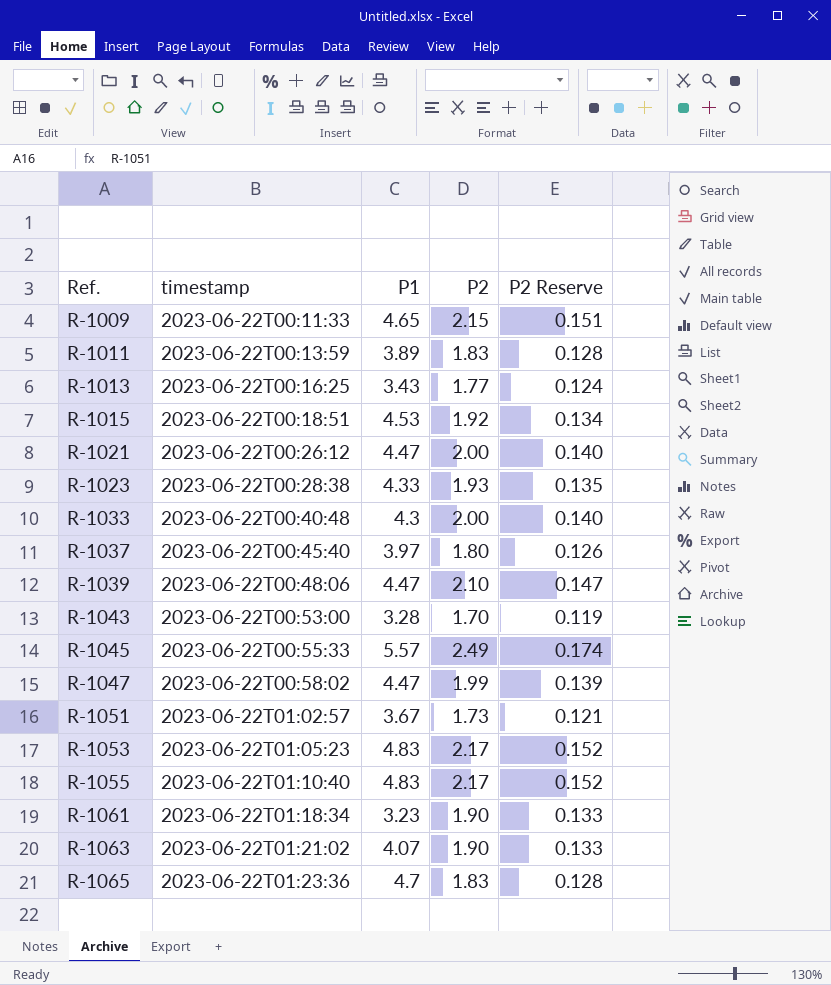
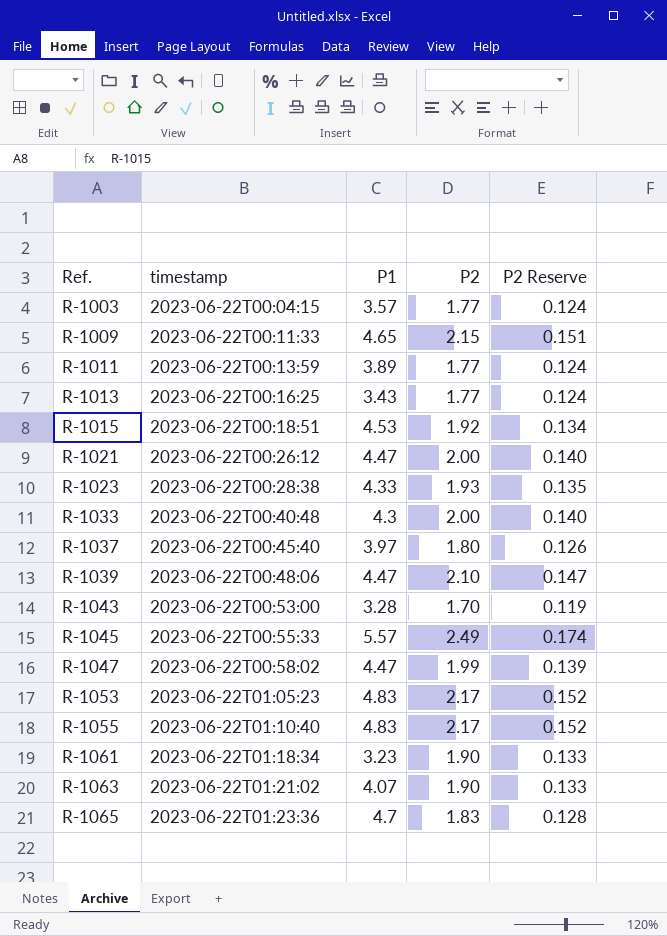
row R-1051: 2023-06-22T01:02:57 | 3.67 | 1.73 | 0.121 -> none
row R-1003: none -> 2023-06-22T00:04:15 | 3.57 | 1.77 | 0.124
R-1011 | P2: 1.83 -> 1.77
R-1011 | P2 Reserve: 0.128 -> 0.124

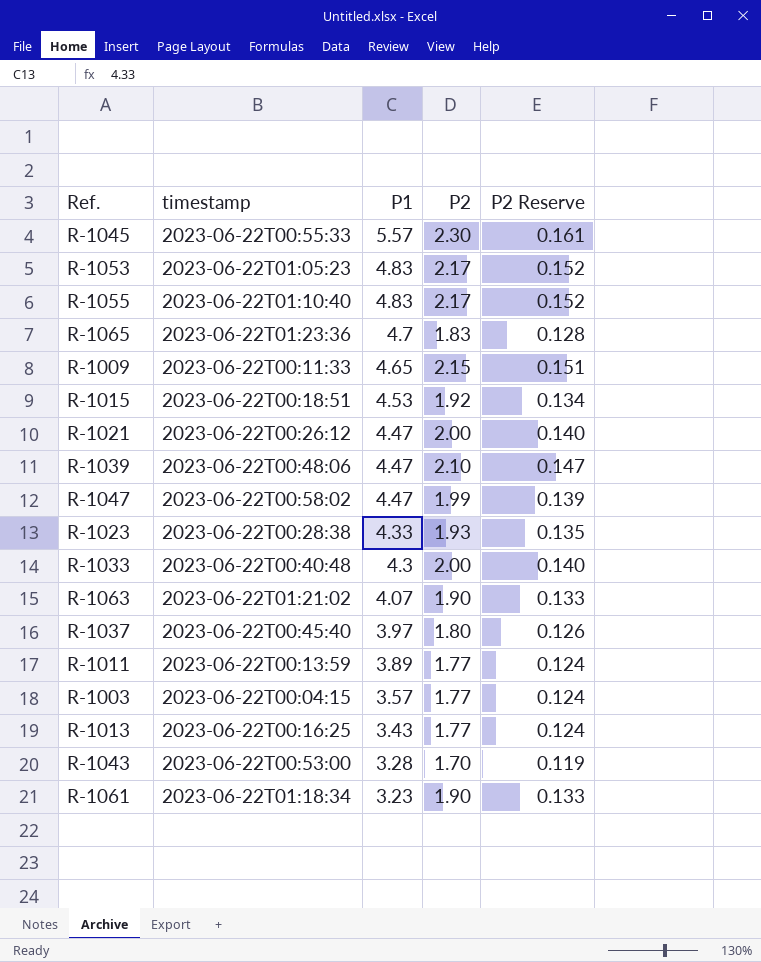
row order: Ref. ascending -> P1 descending
R-1045 | P2: 2.49 -> 2.30
R-1045 | P2 Reserve: 0.174 -> 0.161

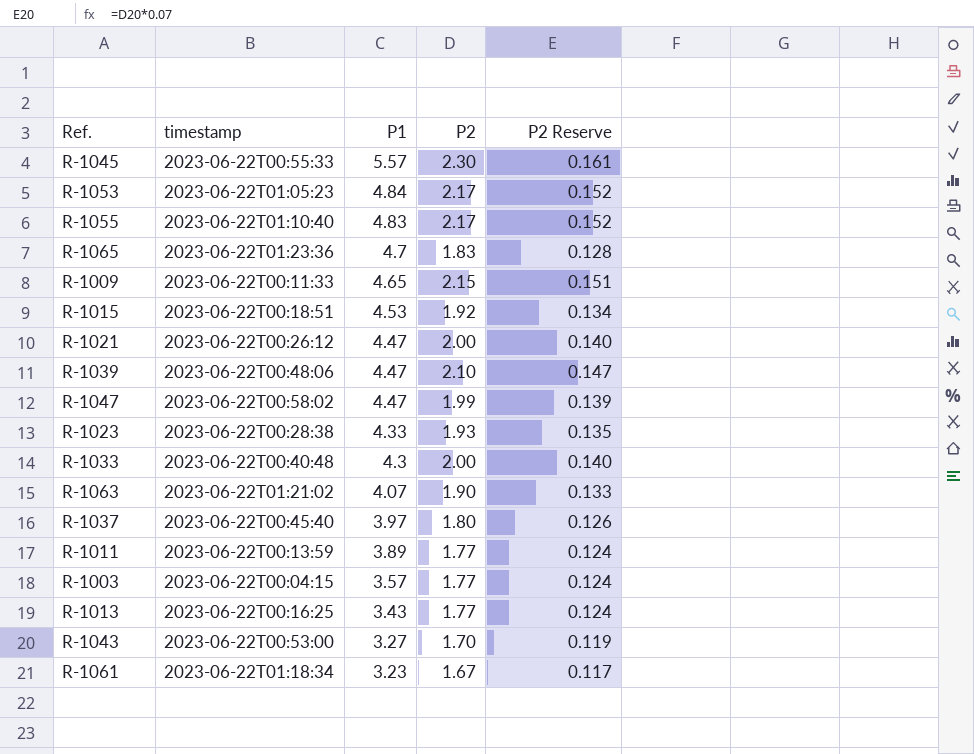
R-1053 | P1: 4.83 -> 4.84
R-1043 | P1: 3.28 -> 3.27
R-1061 | P2: 1.90 -> 1.67
R-1061 | P2 Reserve: 0.133 -> 0.117

